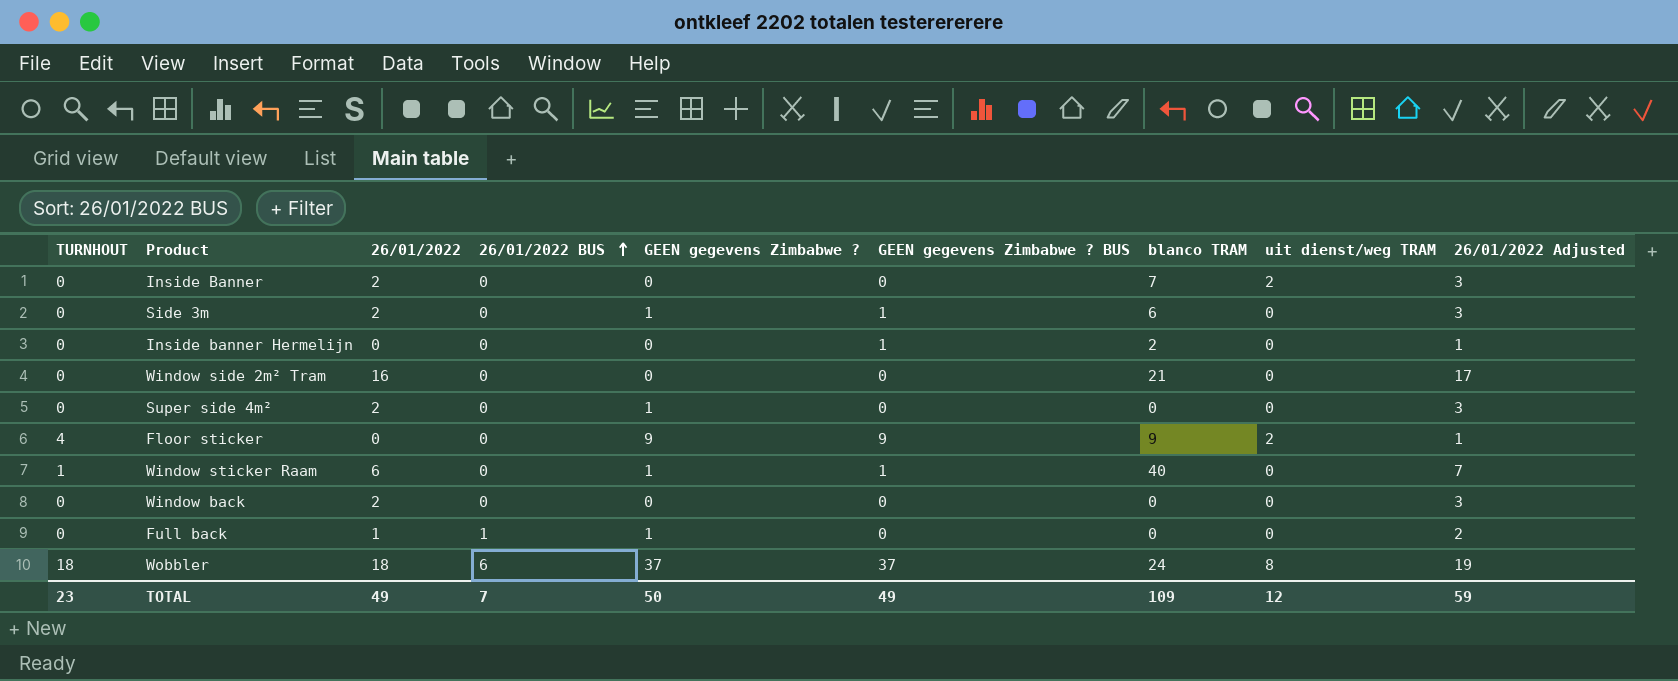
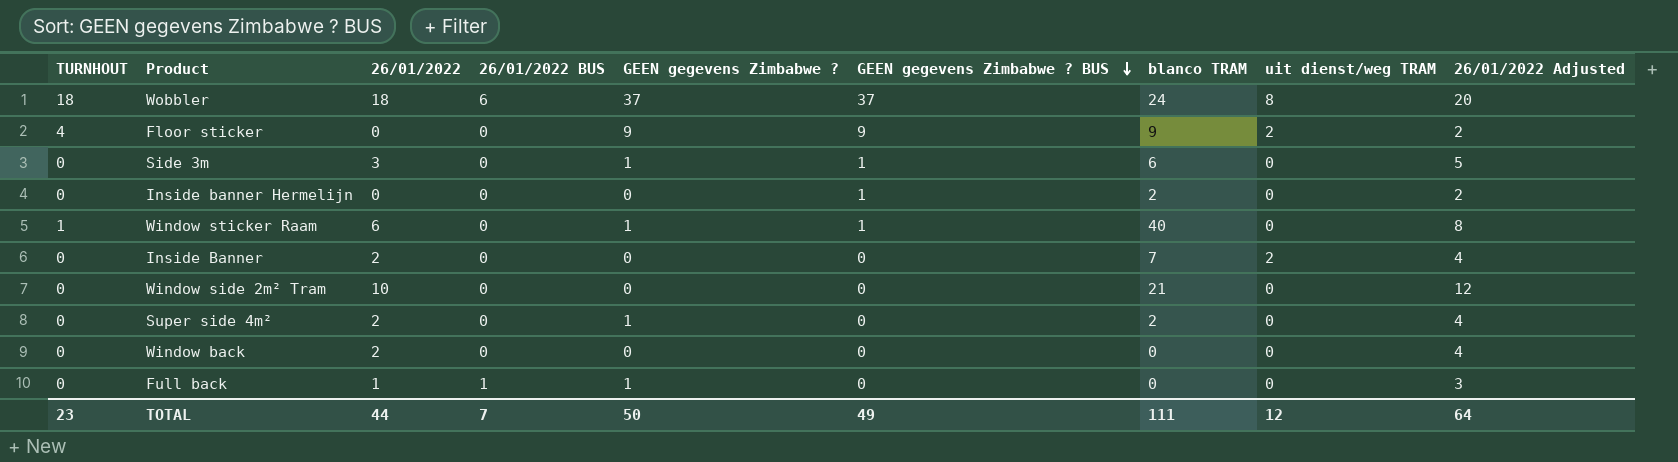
row order: 26/01/2022 BUS ascending -> GEEN gegevens Zimbabwe ? BUS descending
column 26/01/2022 Adjusted | formula: [26/01/2022] + 1 -> [26/01/2022] + 2
Side 3m | 26/01/2022: 2 -> 3
Window side 2m² Tram | 26/01/2022: 16 -> 10
Super side 4m² | blanco TRAM: 0 -> 2
TOTAL | 26/01/2022: 49 -> 44
TOTAL | blanco TRAM: 109 -> 111
TOTAL | 26/01/2022 Adjusted: 59 -> 64

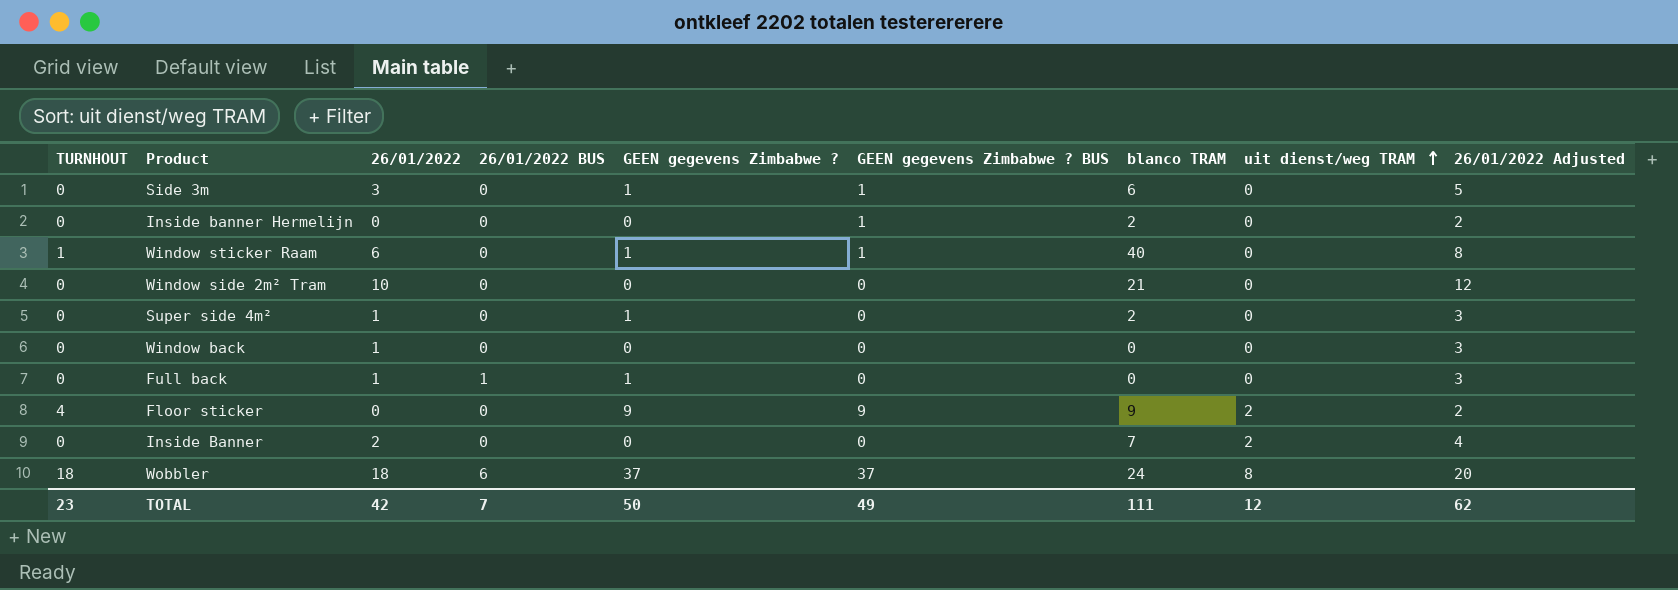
row order: GEEN gegevens Zimbabwe ? BUS descending -> uit dienst/weg TRAM ascending
Super side 4m² | 26/01/2022: 2 -> 1
Super side 4m² | 26/01/2022 Adjusted: 4 -> 3
Window back | 26/01/2022: 2 -> 1
Window back | 26/01/2022 Adjusted: 4 -> 3
TOTAL | 26/01/2022: 44 -> 42
TOTAL | 26/01/2022 Adjusted: 64 -> 62

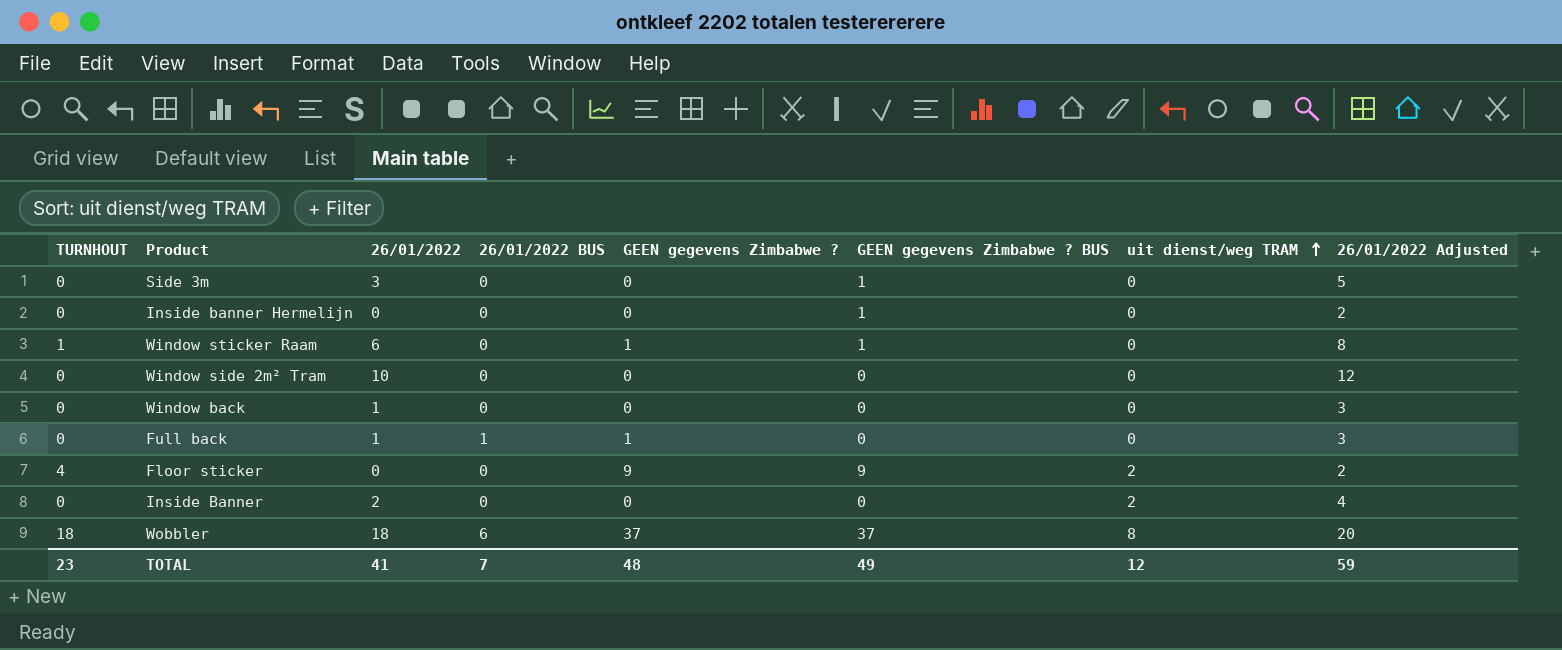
column blanco TRAM | position: 7 -> none
row Super side 4m²: 0 | 1 | 0 | 1 | 0 | 2 | 0 | 3 -> none
Side 3m | GEEN gegevens Zimbabwe ?: 1 -> 0
TOTAL | 26/01/2022: 42 -> 41
TOTAL | GEEN gegevens Zimbabwe ?: 50 -> 48
TOTAL | 26/01/2022 Adjusted: 62 -> 59

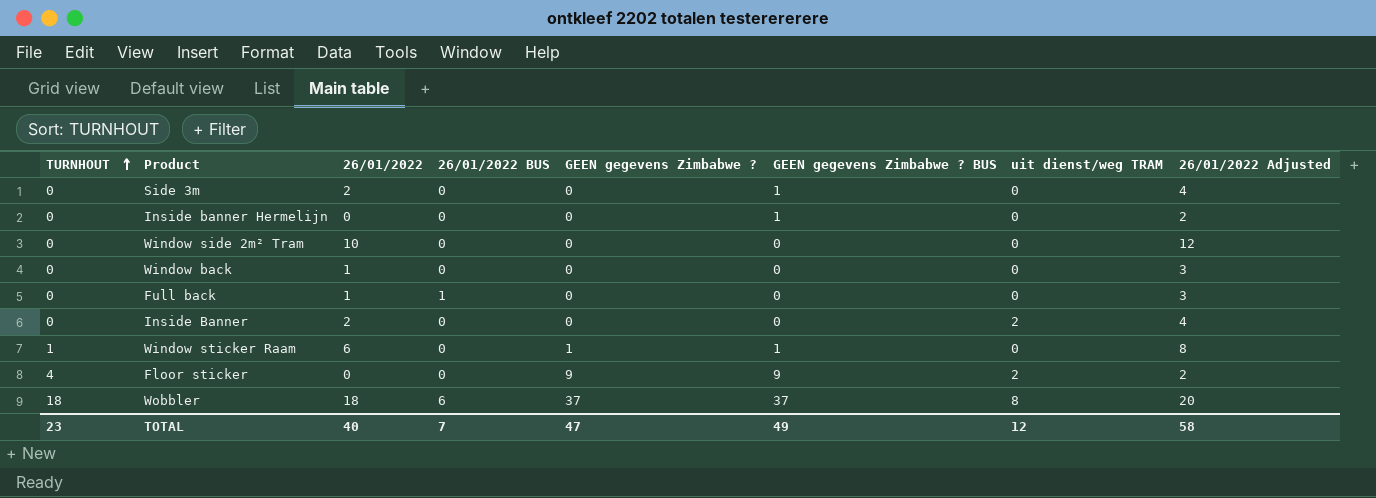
row order: uit dienst/weg TRAM ascending -> TURNHOUT ascending
Side 3m | 26/01/2022: 3 -> 2
Side 3m | 26/01/2022 Adjusted: 5 -> 4
Full back | GEEN gegevens Zimbabwe ?: 1 -> 0
TOTAL | 26/01/2022: 41 -> 40
TOTAL | GEEN gegevens Zimbabwe ?: 48 -> 47
TOTAL | 26/01/2022 Adjusted: 59 -> 58

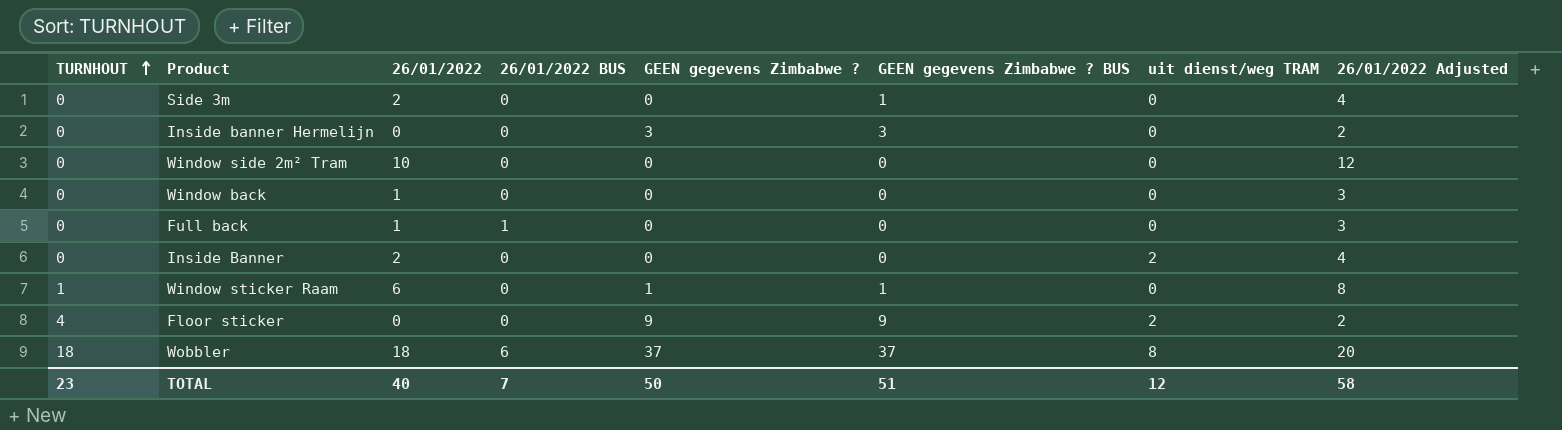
Inside banner Hermelijn | GEEN gegevens Zimbabwe ?: 0 -> 3
Inside banner Hermelijn | GEEN gegevens Zimbabwe ? BUS: 1 -> 3
TOTAL | GEEN gegevens Zimbabwe ?: 47 -> 50
TOTAL | GEEN gegevens Zimbabwe ? BUS: 49 -> 51

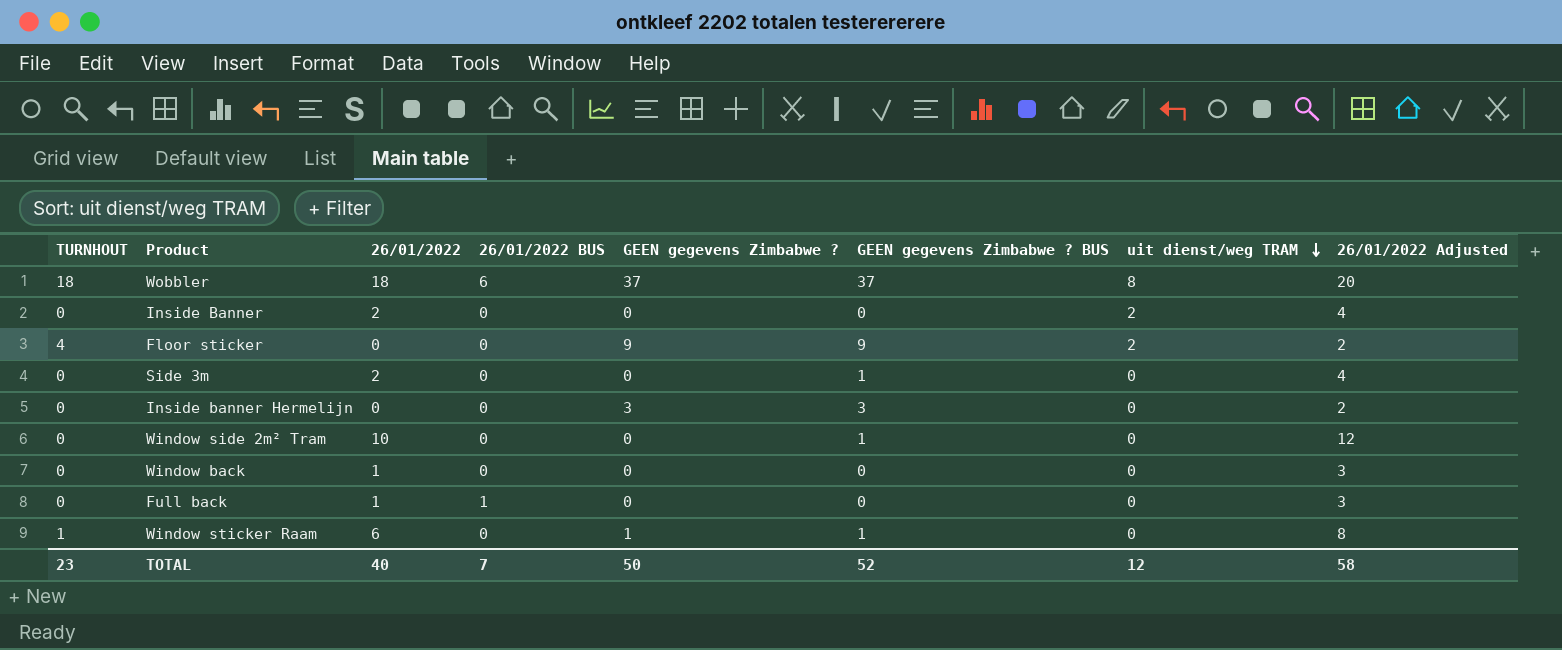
row order: TURNHOUT ascending -> uit dienst/weg TRAM descending
Window side 2m² Tram | GEEN gegevens Zimbabwe ? BUS: 0 -> 1
TOTAL | GEEN gegevens Zimbabwe ? BUS: 51 -> 52

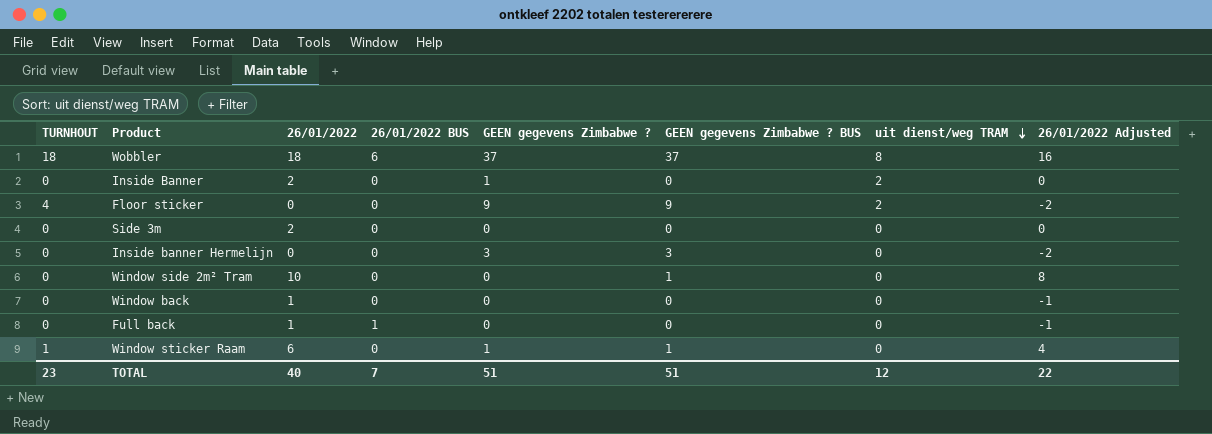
column 26/01/2022 Adjusted | formula: [26/01/2022] + 2 -> [26/01/2022] - 2
Inside Banner | GEEN gegevens Zimbabwe ?: 0 -> 1
Side 3m | GEEN gegevens Zimbabwe ? BUS: 1 -> 0
TOTAL | GEEN gegevens Zimbabwe ?: 50 -> 51
TOTAL | GEEN gegevens Zimbabwe ? BUS: 52 -> 51
TOTAL | 26/01/2022 Adjusted: 58 -> 22

